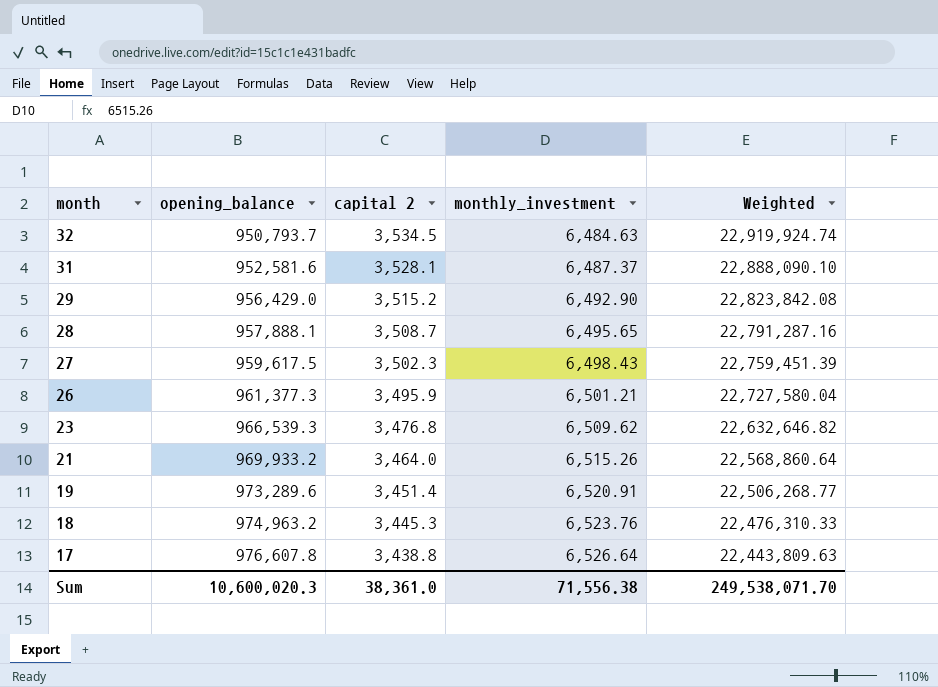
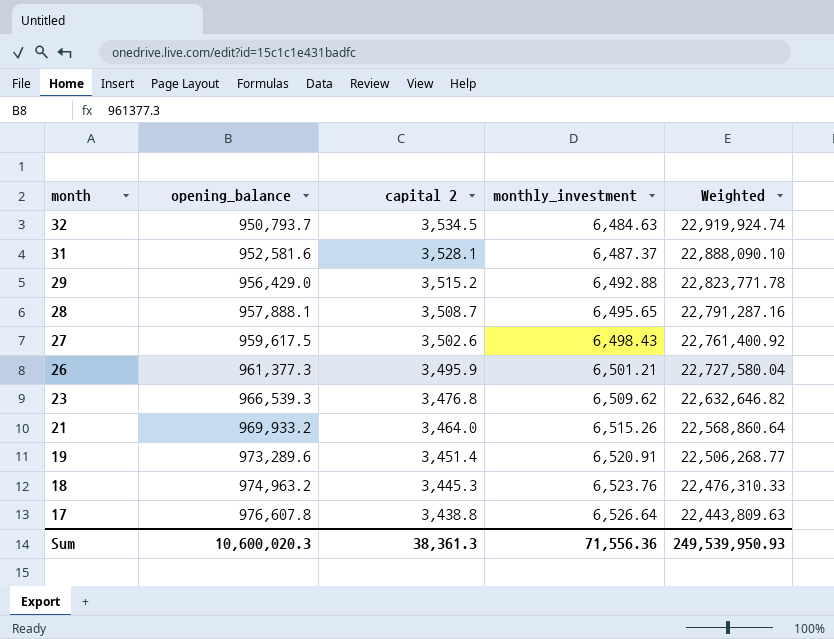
29 | monthly_investment: 6,492.90 -> 6,492.88
29 | Weighted: 22,823,842.08 -> 22,823,771.78
27 | capital 2: 3,502.3 -> 3,502.6
27 | Weighted: 22,759,451.39 -> 22,761,400.92
Sum | capital 2: 38,361.0 -> 38,361.3
Sum | monthly_investment: 71,556.38 -> 71,556.36
Sum | Weighted: 249,538,071.70 -> 249,539,950.93

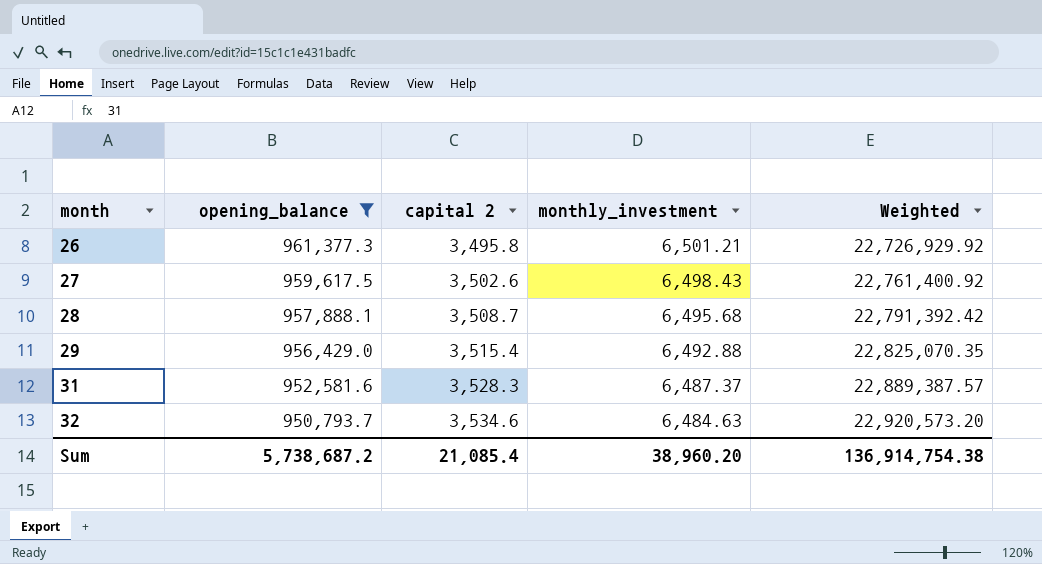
filter: none -> opening_balance <= 961,377.3
row order: month descending -> month ascending
26 | capital 2: 3,495.9 -> 3,495.8
26 | Weighted: 22,727,580.04 -> 22,726,929.92
28 | monthly_investment: 6,495.65 -> 6,495.68
28 | Weighted: 22,791,287.16 -> 22,791,392.42
29 | capital 2: 3,515.2 -> 3,515.4
29 | Weighted: 22,823,771.78 -> 22,825,070.35
31 | capital 2: 3,528.1 -> 3,528.3
31 | Weighted: 22,888,090.10 -> 22,889,387.57
32 | capital 2: 3,534.5 -> 3,534.6
32 | Weighted: 22,919,924.74 -> 22,920,573.20
Sum | opening_balance: 10,600,020.3 -> 5,738,687.2
Sum | capital 2: 38,361.3 -> 21,085.4
Sum | monthly_investment: 71,556.36 -> 38,960.20
Sum | Weighted: 249,539,950.93 -> 136,914,754.38

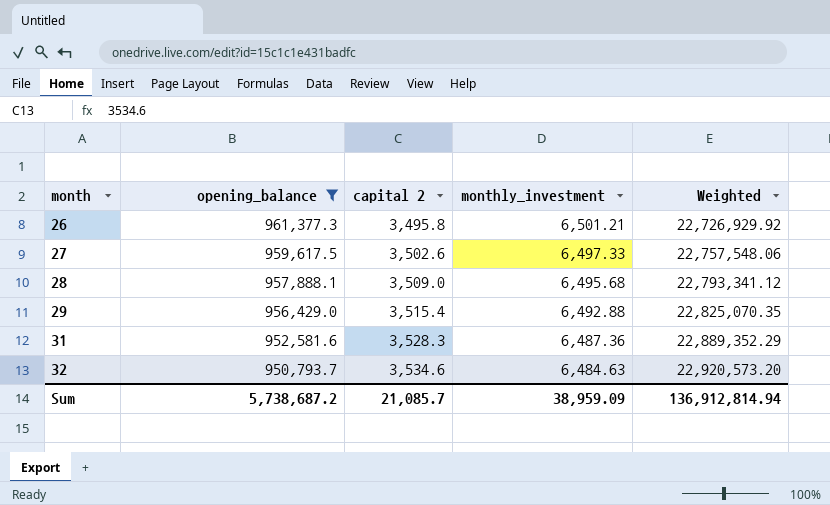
27 | monthly_investment: 6,498.43 -> 6,497.33
27 | Weighted: 22,761,400.92 -> 22,757,548.06
28 | capital 2: 3,508.7 -> 3,509.0
28 | Weighted: 22,791,392.42 -> 22,793,341.12
31 | monthly_investment: 6,487.37 -> 6,487.36
31 | Weighted: 22,889,387.57 -> 22,889,352.29
Sum | capital 2: 21,085.4 -> 21,085.7
Sum | monthly_investment: 38,960.20 -> 38,959.09
Sum | Weighted: 136,914,754.38 -> 136,912,814.94

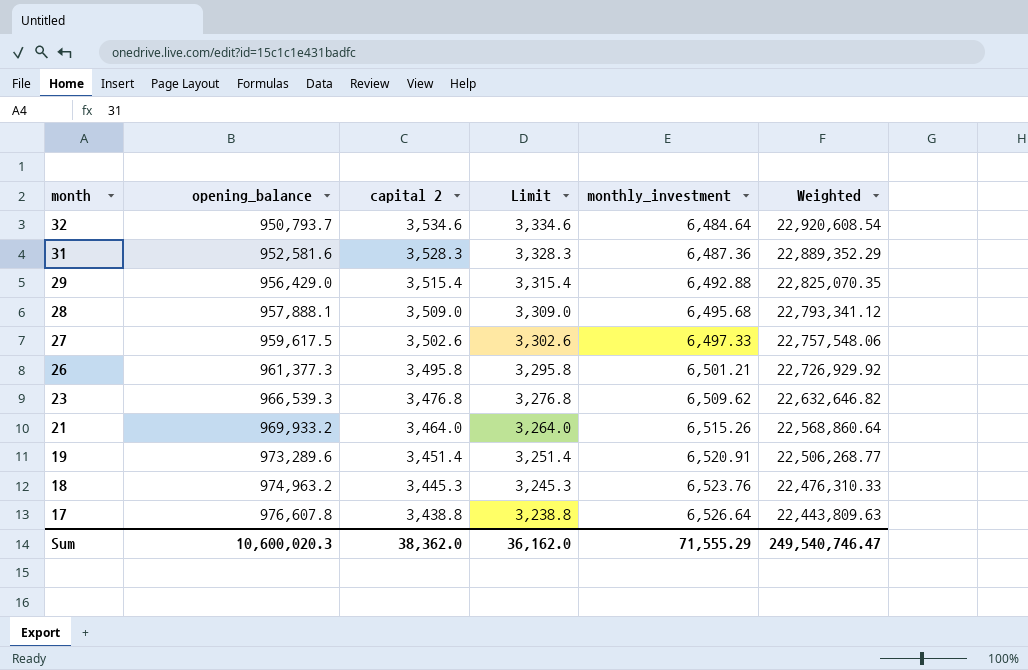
filter: opening_balance <= 961,377.3 -> none
row order: month ascending -> month descending
column Limit | formula: none -> [capital 2] - 200
32 | monthly_investment: 6,484.63 -> 6,484.64
32 | Weighted: 22,920,573.20 -> 22,920,608.54
Sum | opening_balance: 5,738,687.2 -> 10,600,020.3
Sum | capital 2: 21,085.7 -> 38,362.0
Sum | monthly_investment: 38,959.09 -> 71,555.29
Sum | Weighted: 136,912,814.94 -> 249,540,746.47

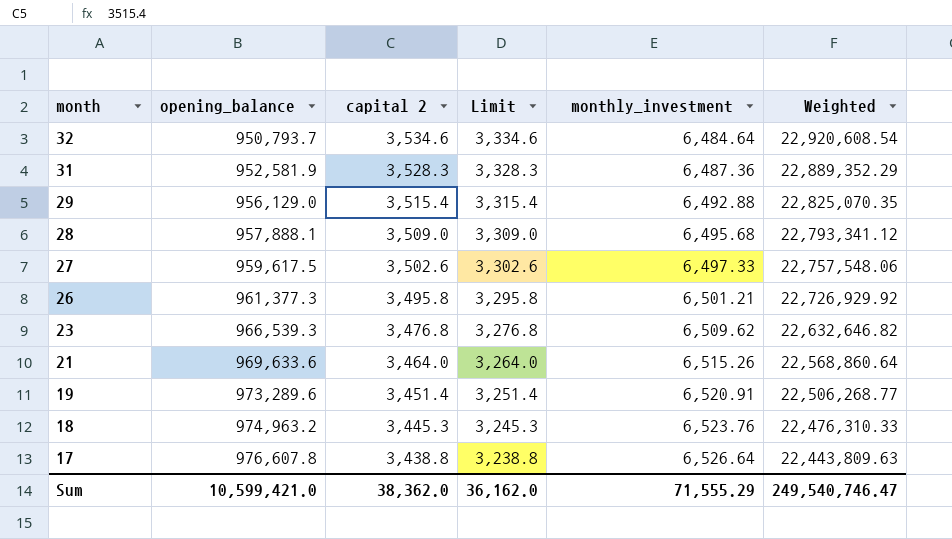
31 | opening_balance: 952,581.6 -> 952,581.9
29 | opening_balance: 956,429.0 -> 956,129.0
21 | opening_balance: 969,933.2 -> 969,633.6
Sum | opening_balance: 10,600,020.3 -> 10,599,421.0

